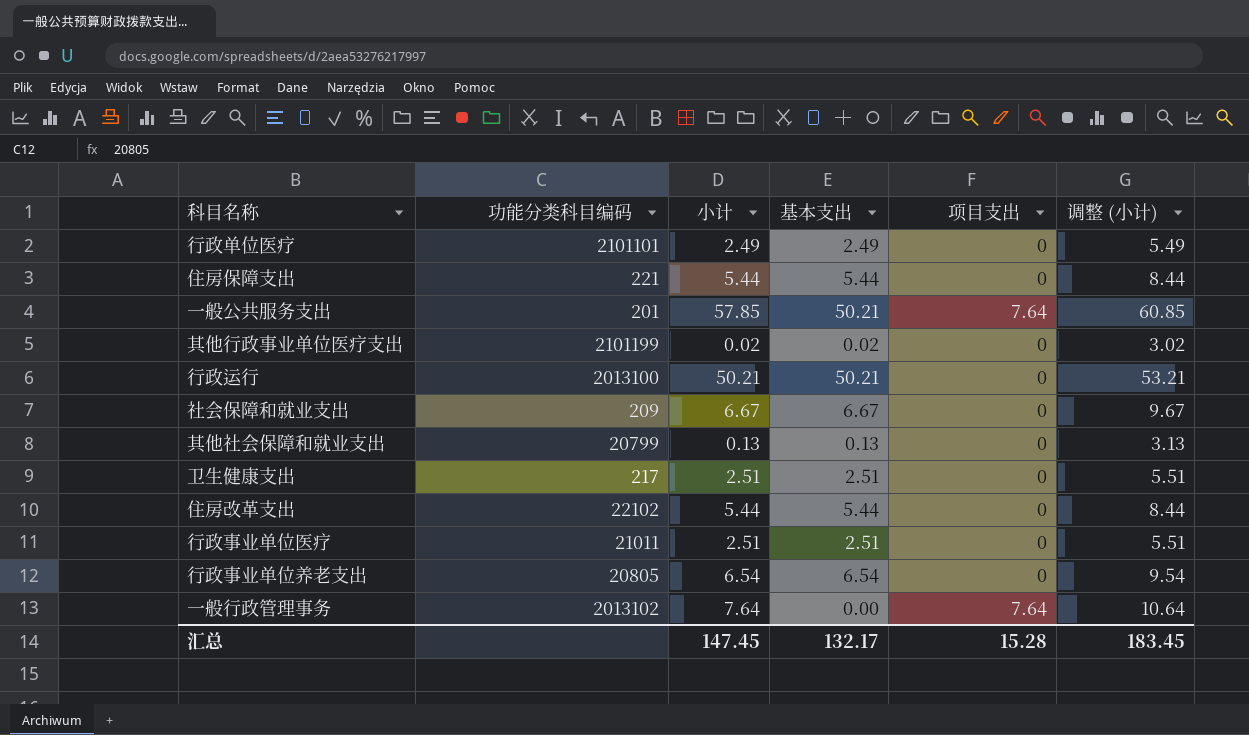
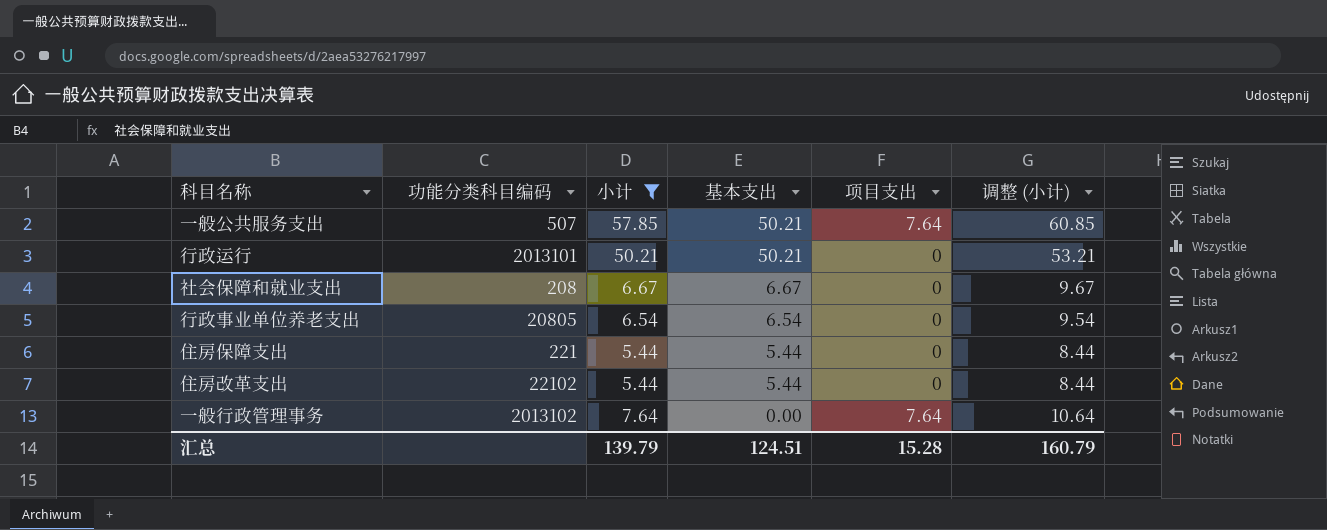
filter: none -> 小计 >= 5.44
row order: none -> 基本支出 descending
一般公共服务支出 | 功能分类科目编码: 201 -> 507
行政运行 | 功能分类科目编码: 2013100 -> 2013101
社会保障和就业支出 | 功能分类科目编码: 209 -> 208
汇总 | 小计: 147.45 -> 139.79
汇总 | 基本支出: 132.17 -> 124.51
汇总 | 调整 (小计): 183.45 -> 160.79

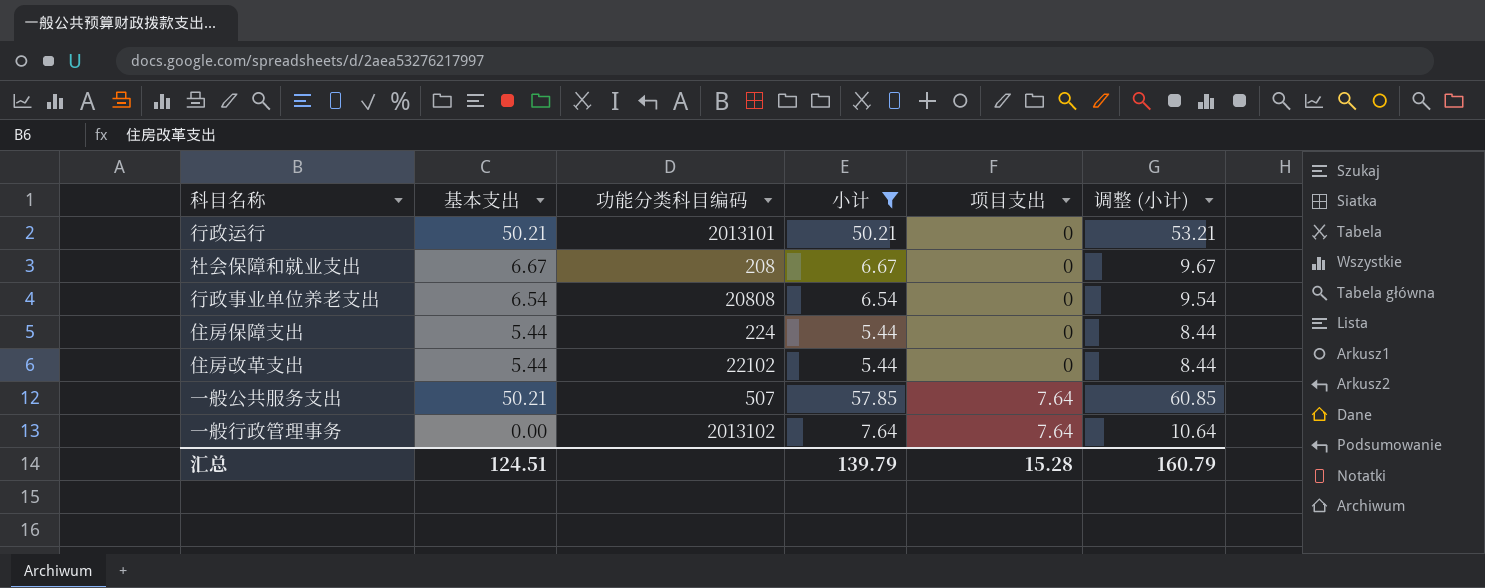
row order: 基本支出 descending -> 项目支出 ascending
column 基本支出 | position: 4 -> 2
行政事业单位养老支出 | 功能分类科目编码: 20805 -> 20808
住房保障支出 | 功能分类科目编码: 221 -> 224

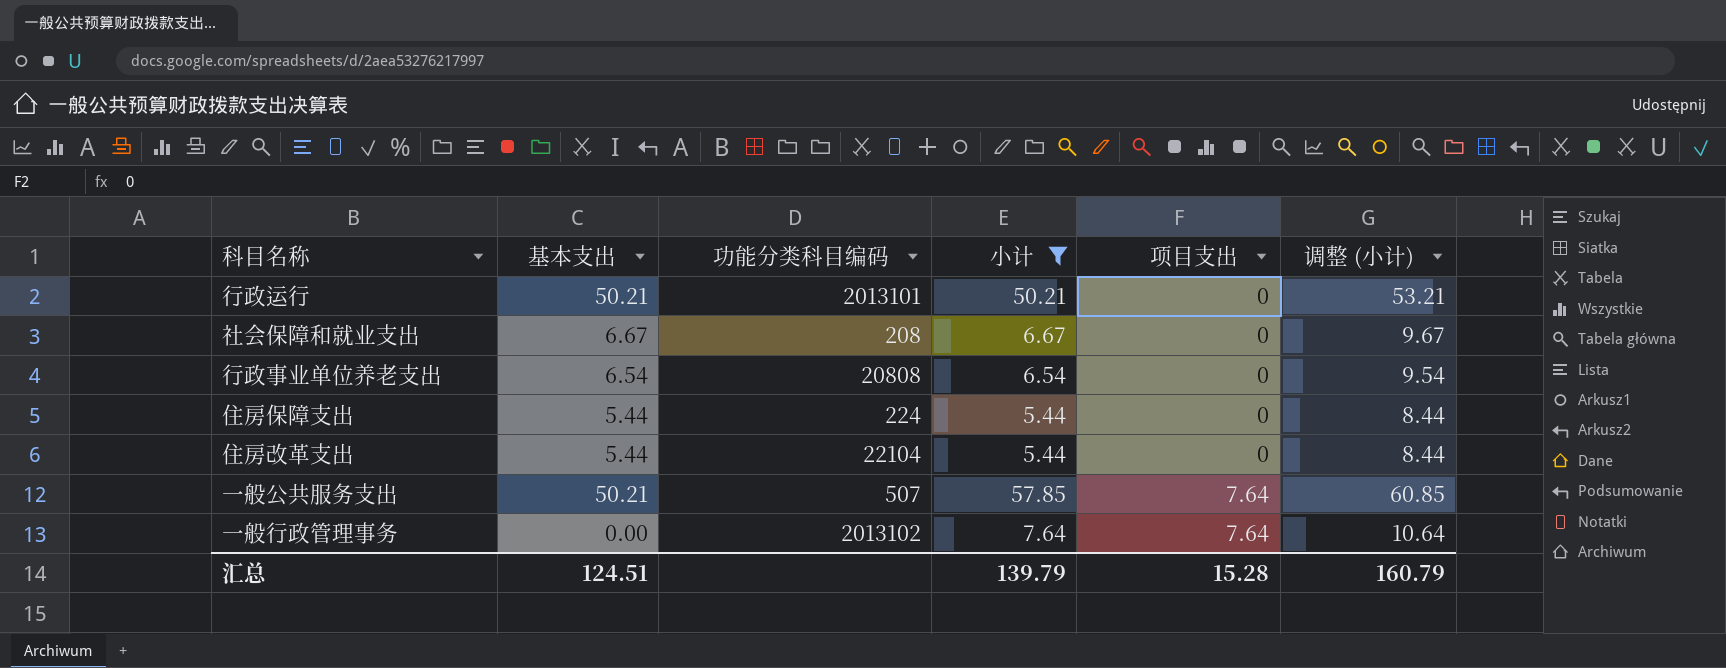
住房改革支出 | 功能分类科目编码: 22102 -> 22104

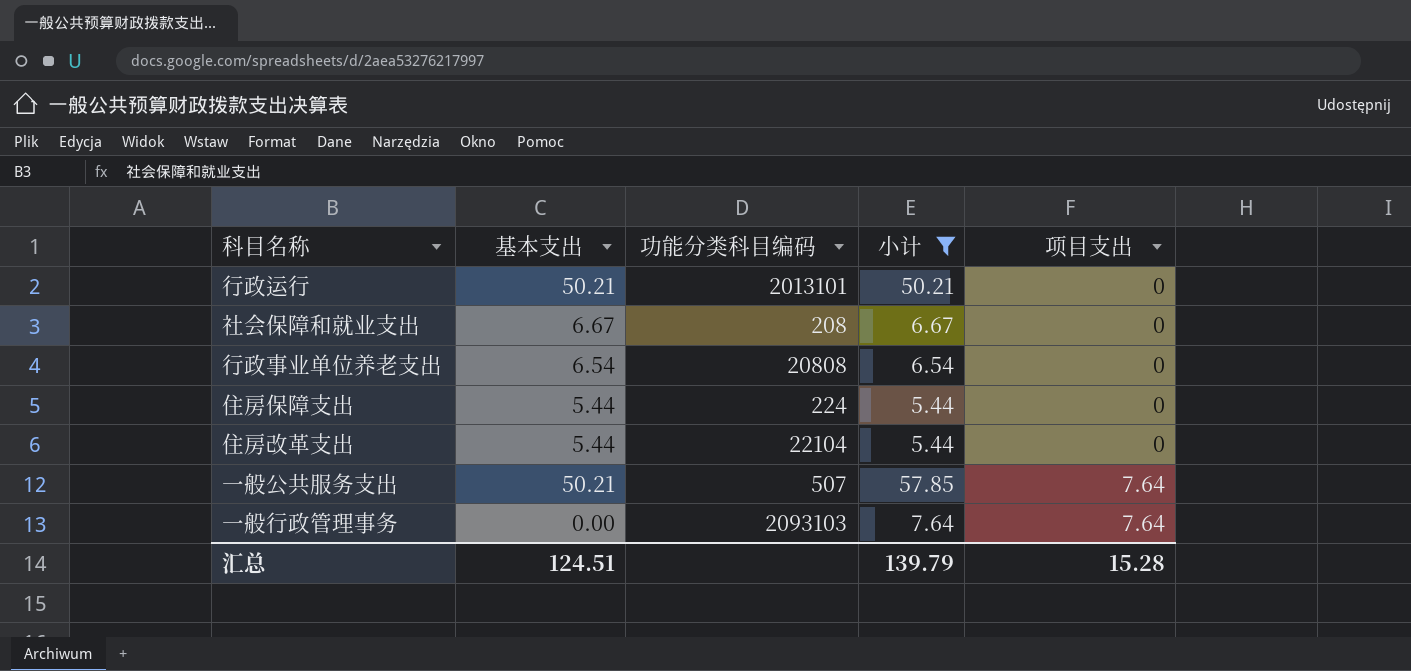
column 调整 (小计) | formula: [小计] + 3 -> none
一般行政管理事务 | 功能分类科目编码: 2013102 -> 2093103

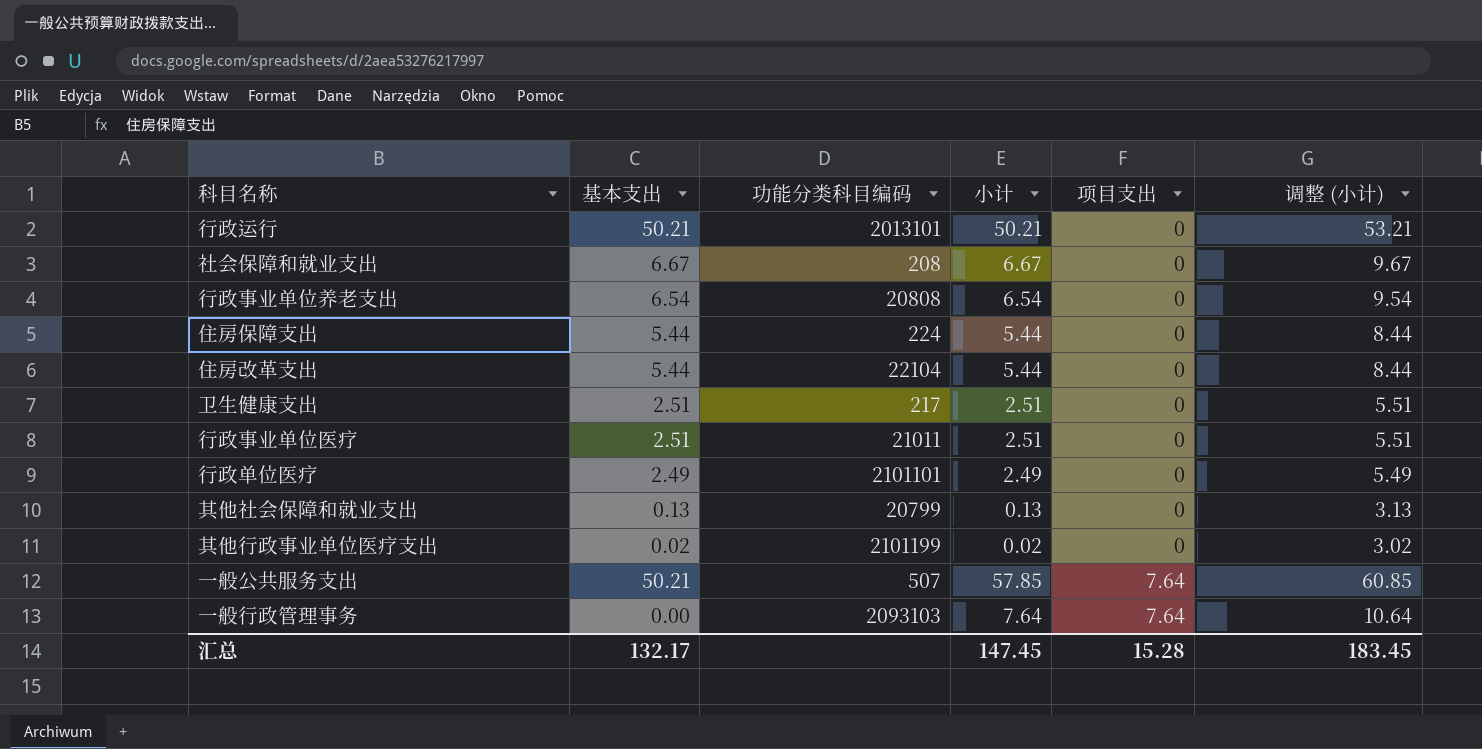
filter: 小计 >= 5.44 -> none
column 调整 (小计) | formula: none -> [小计] + 3
汇总 | 基本支出: 124.51 -> 132.17
汇总 | 小计: 139.79 -> 147.45

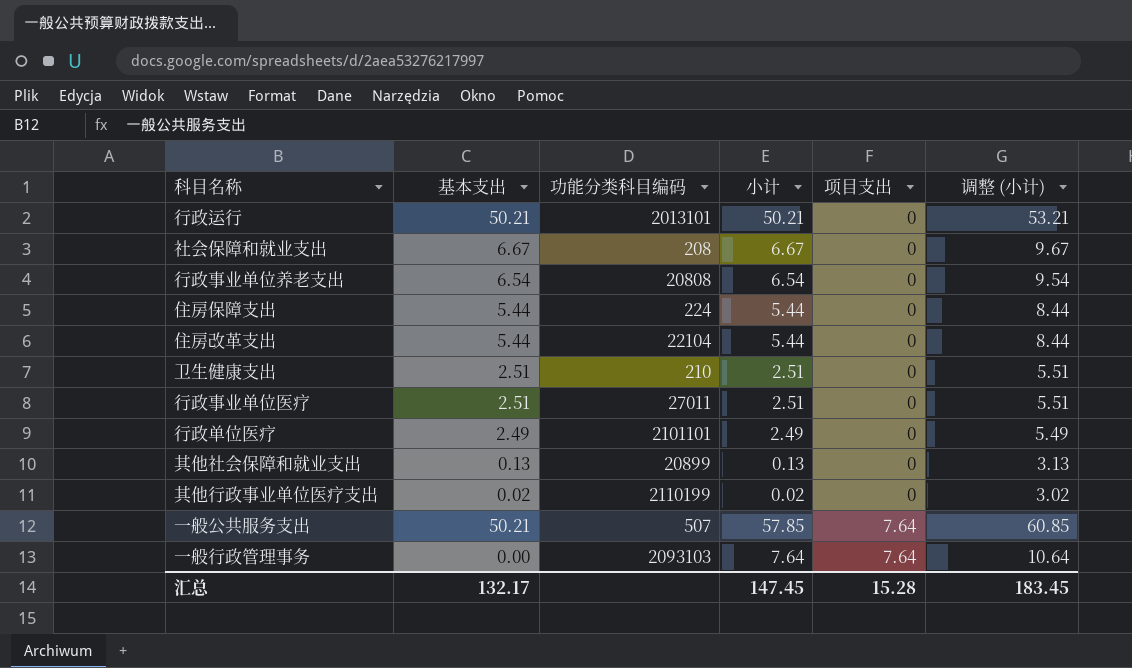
卫生健康支出 | 功能分类科目编码: 217 -> 210
行政事业单位医疗 | 功能分类科目编码: 21011 -> 27011
其他社会保障和就业支出 | 功能分类科目编码: 20799 -> 20899
其他行政事业单位医疗支出 | 功能分类科目编码: 2101199 -> 2110199

